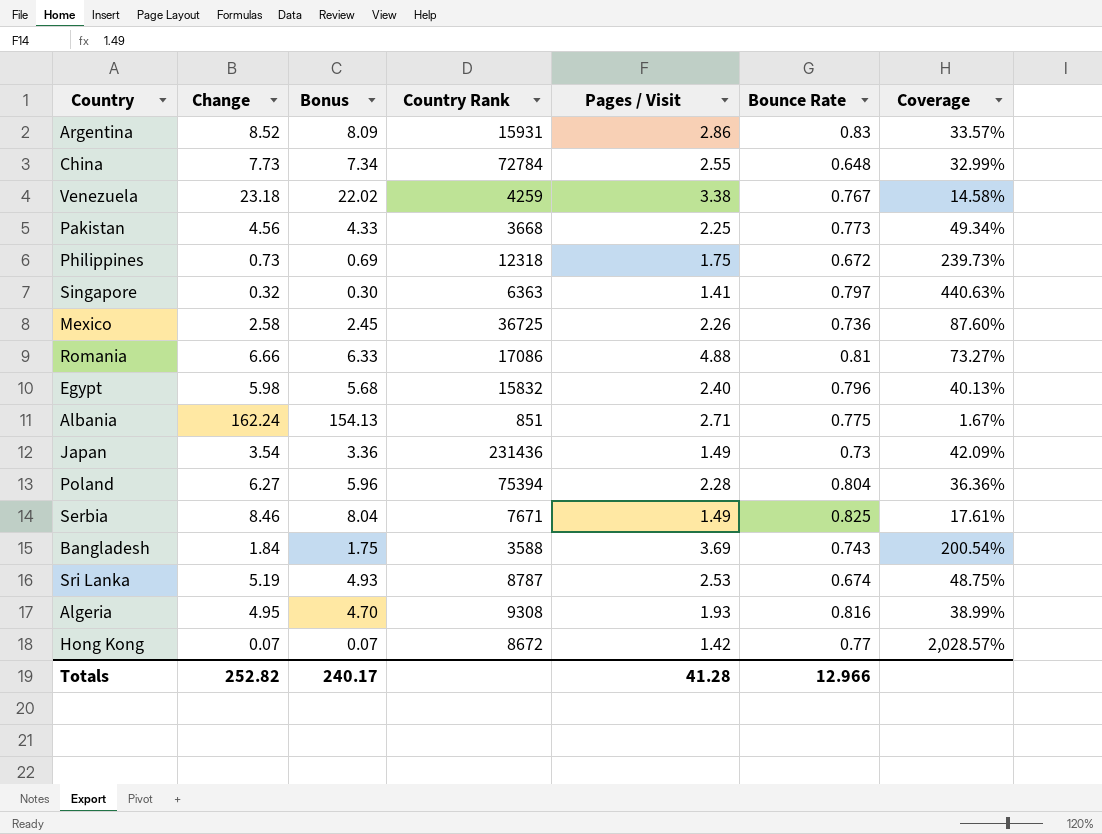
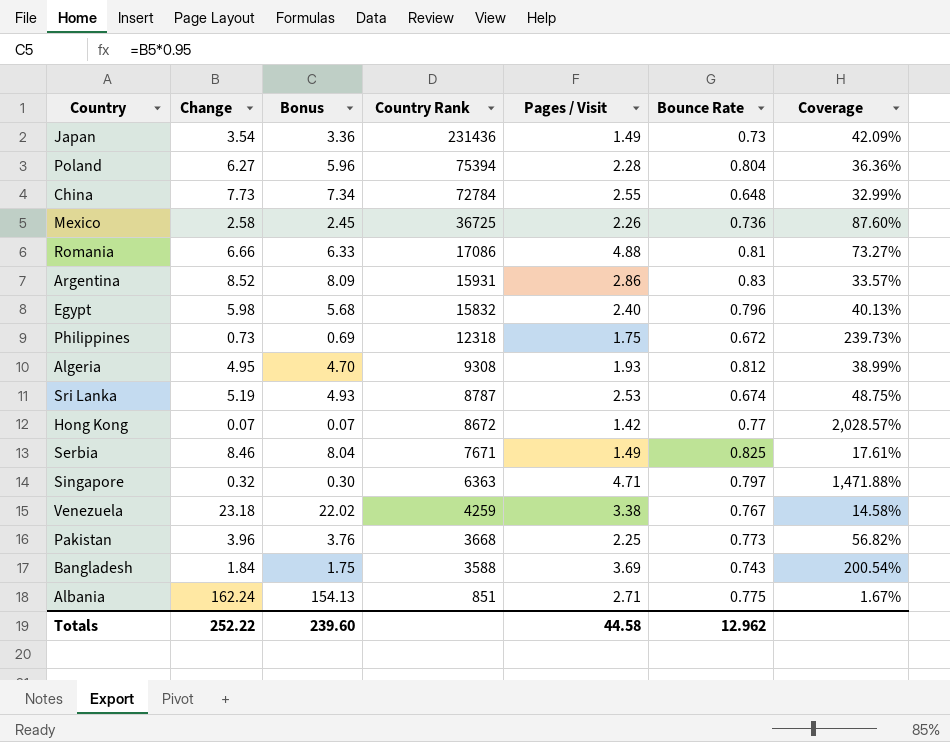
row order: none -> Country Rank descending
Algeria | Bounce Rate: 0.816 -> 0.812
Singapore | Pages / Visit: 1.41 -> 4.71
Singapore | Coverage: 440.63% -> 1,471.88%
Pakistan | Change: 4.56 -> 3.96
Pakistan | Bonus: 4.33 -> 3.76
Pakistan | Coverage: 49.34% -> 56.82%
Totals | Change: 252.82 -> 252.22
Totals | Bonus: 240.17 -> 239.60
Totals | Pages / Visit: 41.28 -> 44.58
Totals | Bounce Rate: 12.966 -> 12.962

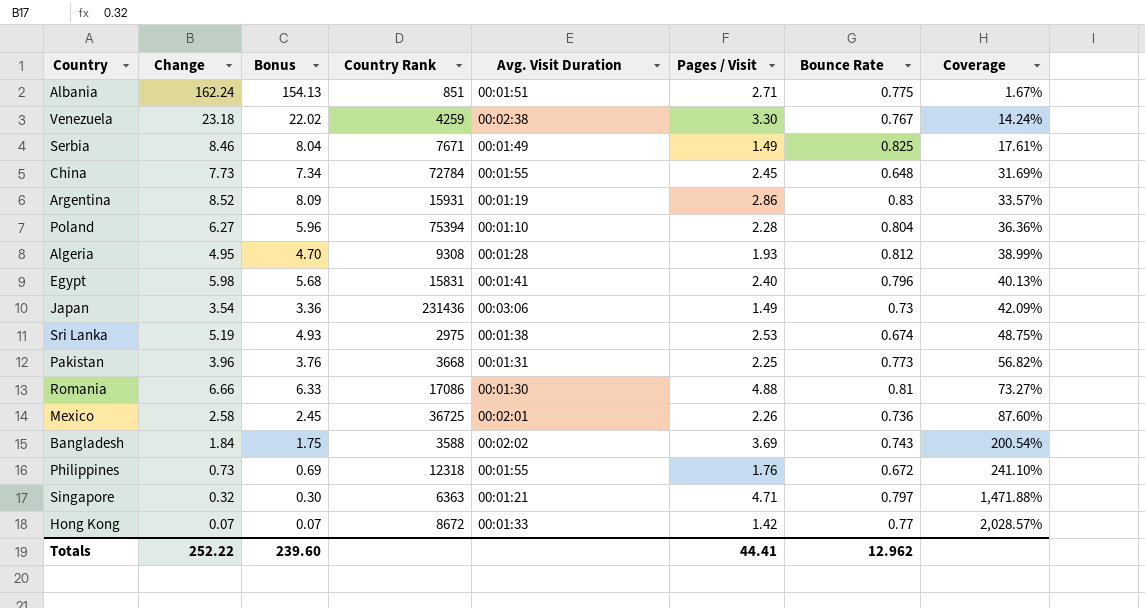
row order: Country Rank descending -> Coverage ascending
column Avg. Visit Duration | position: none -> 5
Venezuela | Pages / Visit: 3.38 -> 3.30
Venezuela | Coverage: 14.58% -> 14.24%
China | Pages / Visit: 2.55 -> 2.45
China | Coverage: 32.99% -> 31.69%
Egypt | Country Rank: 15832 -> 15831
Sri Lanka | Country Rank: 8787 -> 2975
Philippines | Pages / Visit: 1.75 -> 1.76
Philippines | Coverage: 239.73% -> 241.10%
Totals | Pages / Visit: 44.58 -> 44.41

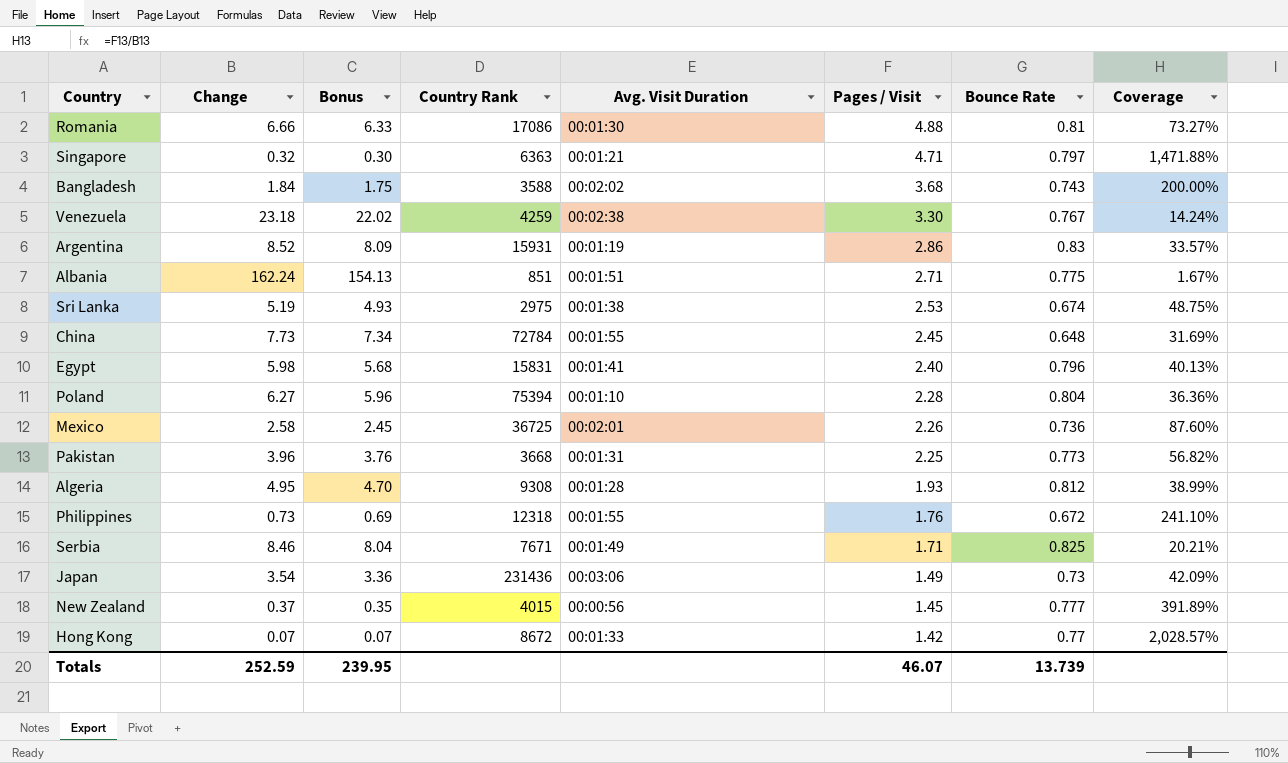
row order: Coverage ascending -> Pages / Visit descending
Bangladesh | Pages / Visit: 3.69 -> 3.68
Bangladesh | Coverage: 200.54% -> 200.00%
Serbia | Pages / Visit: 1.49 -> 1.71
Serbia | Coverage: 17.61% -> 20.21%
row New Zealand: none -> 0.37 | 0.35 | 4015 | 00:00:56 | 1.45 | 0.777 | 391.89%
Totals | Change: 252.22 -> 252.59
Totals | Bonus: 239.60 -> 239.95
Totals | Pages / Visit: 44.41 -> 46.07
Totals | Bounce Rate: 12.962 -> 13.739

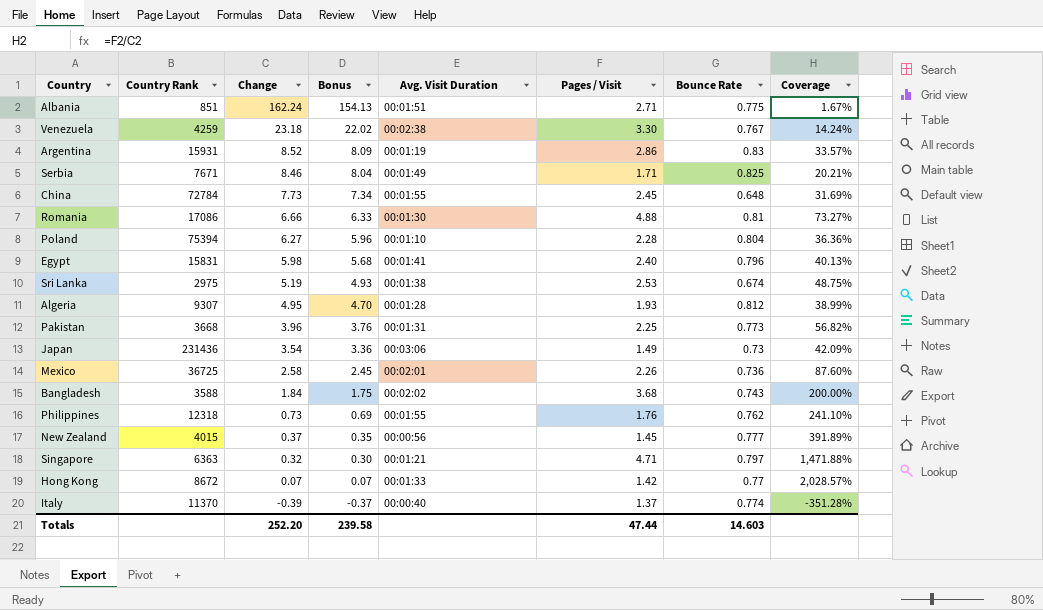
row order: Pages / Visit descending -> Change descending
column Country Rank | position: 4 -> 2
Algeria | Country Rank: 9308 -> 9307
Philippines | Bounce Rate: 0.672 -> 0.762
row Italy: none -> 11370 | -0.39 | -0.37 | 00:00:40 | 1.37 | 0.774 | -351.28%
Totals | Change: 252.59 -> 252.20
Totals | Bonus: 239.95 -> 239.58
Totals | Pages / Visit: 46.07 -> 47.44
Totals | Bounce Rate: 13.739 -> 14.603

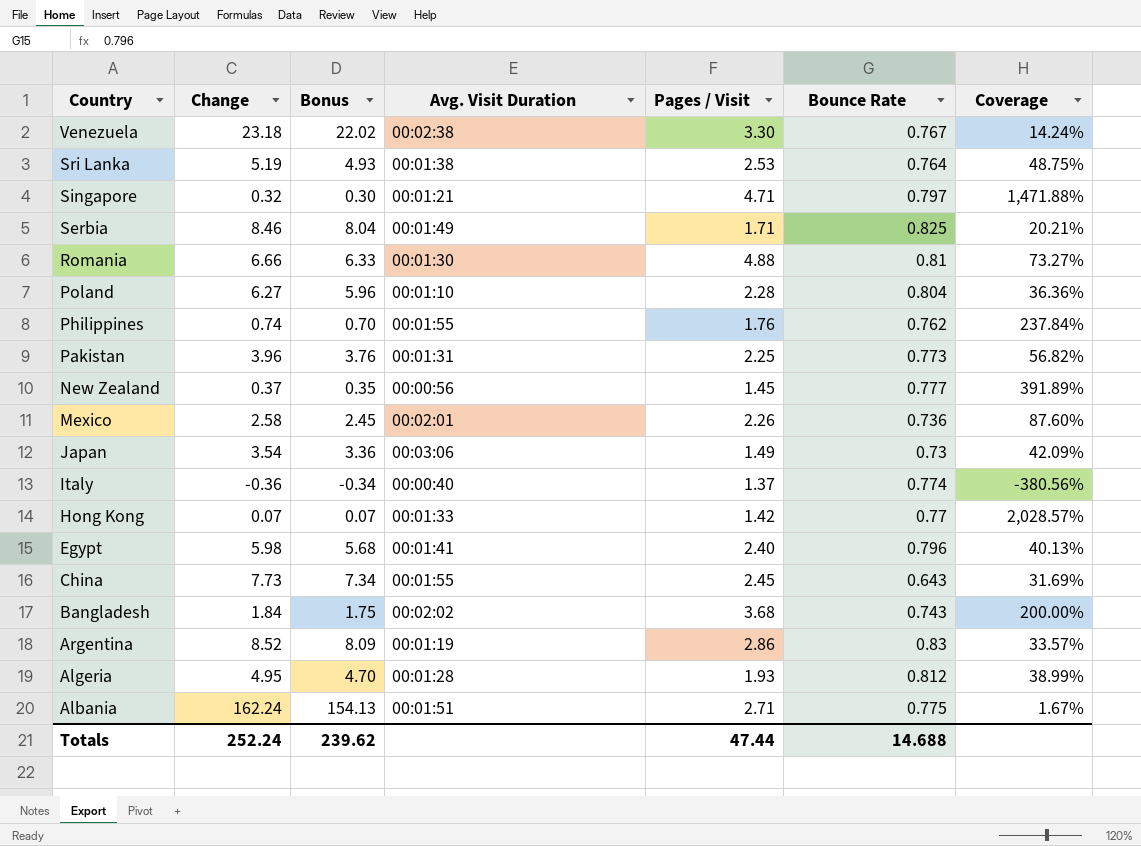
row order: Change descending -> Country descending
column Country Rank | position: 2 -> none
Sri Lanka | Bounce Rate: 0.674 -> 0.764
Philippines | Change: 0.73 -> 0.74
Philippines | Bonus: 0.69 -> 0.70
Philippines | Coverage: 241.10% -> 237.84%
Italy | Change: -0.39 -> -0.36
Italy | Bonus: -0.37 -> -0.34
Italy | Coverage: -351.28% -> -380.56%
China | Bounce Rate: 0.648 -> 0.643
Totals | Change: 252.20 -> 252.24
Totals | Bonus: 239.58 -> 239.62
Totals | Bounce Rate: 14.603 -> 14.688

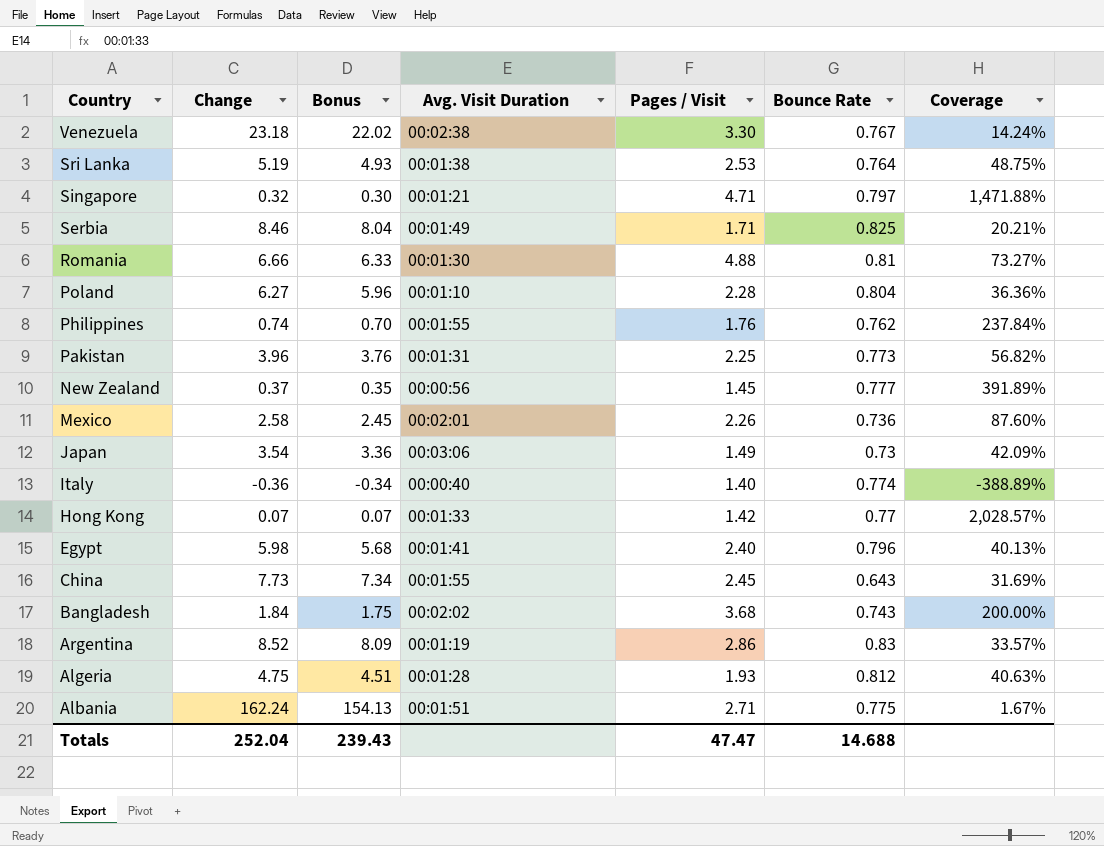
Italy | Pages / Visit: 1.37 -> 1.40
Italy | Coverage: -380.56% -> -388.89%
Algeria | Change: 4.95 -> 4.75
Algeria | Bonus: 4.70 -> 4.51
Algeria | Coverage: 38.99% -> 40.63%
Totals | Change: 252.24 -> 252.04
Totals | Bonus: 239.62 -> 239.43
Totals | Pages / Visit: 47.44 -> 47.47

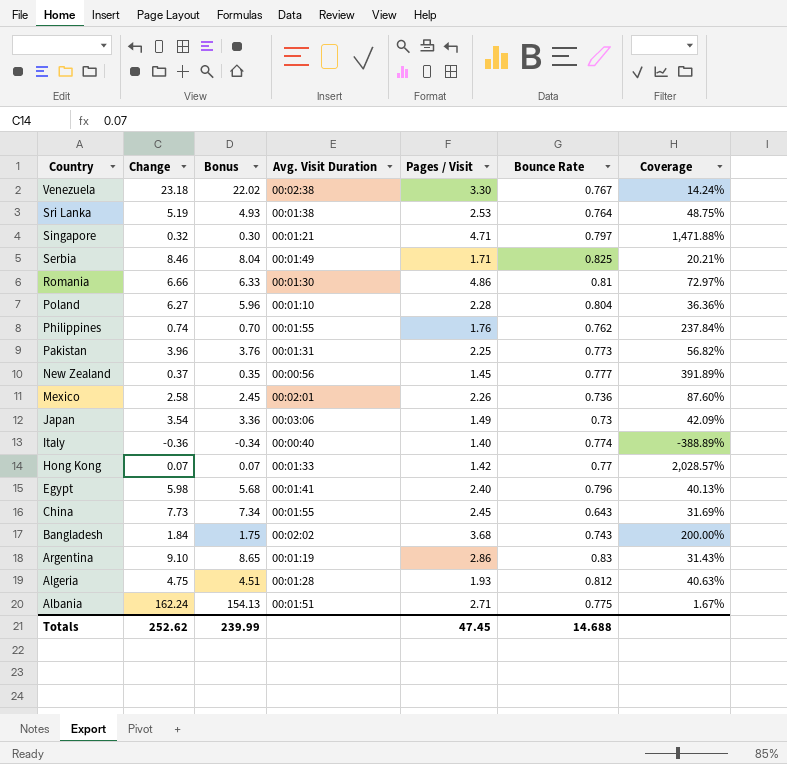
Romania | Pages / Visit: 4.88 -> 4.86
Romania | Coverage: 73.27% -> 72.97%
Argentina | Change: 8.52 -> 9.10
Argentina | Bonus: 8.09 -> 8.65
Argentina | Coverage: 33.57% -> 31.43%
Totals | Change: 252.04 -> 252.62
Totals | Bonus: 239.43 -> 239.99
Totals | Pages / Visit: 47.47 -> 47.45

